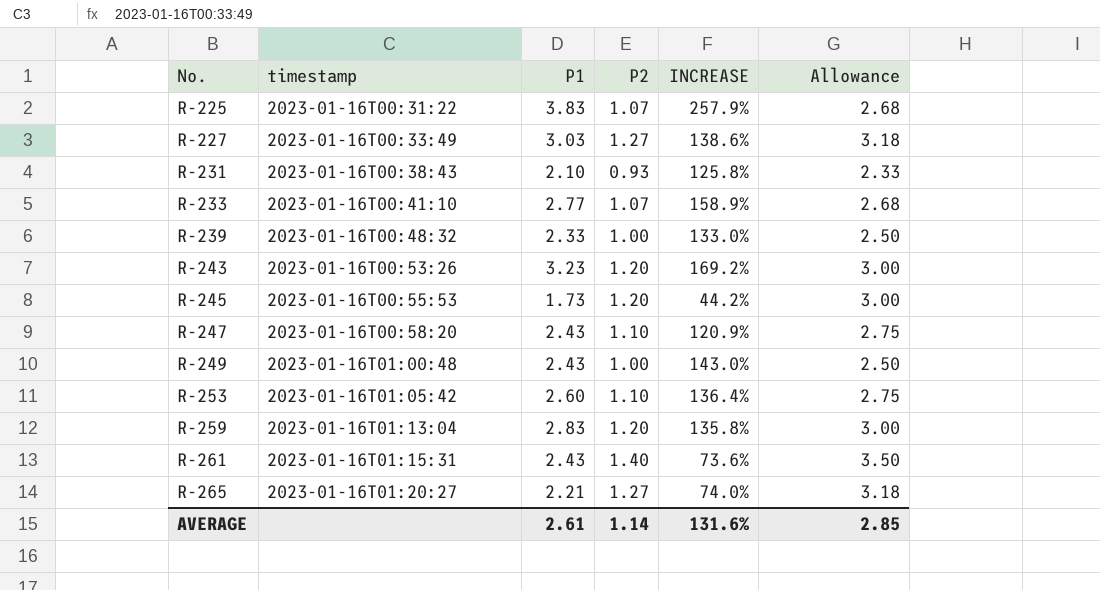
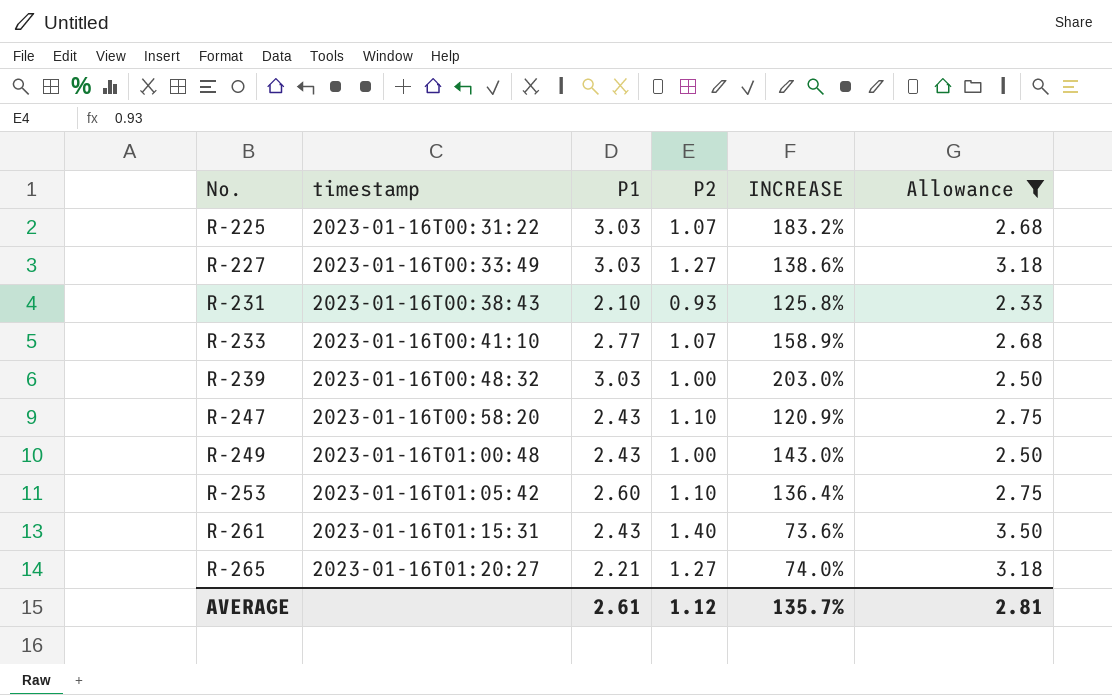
filter: none -> Allowance != 3.00
R-225 | P1: 3.83 -> 3.03
R-225 | INCREASE: 257.9% -> 183.2%
R-239 | P1: 2.33 -> 3.03
R-239 | INCREASE: 133.0% -> 203.0%
AVERAGE | P2: 1.14 -> 1.12
AVERAGE | INCREASE: 131.6% -> 135.7%
AVERAGE | Allowance: 2.85 -> 2.81

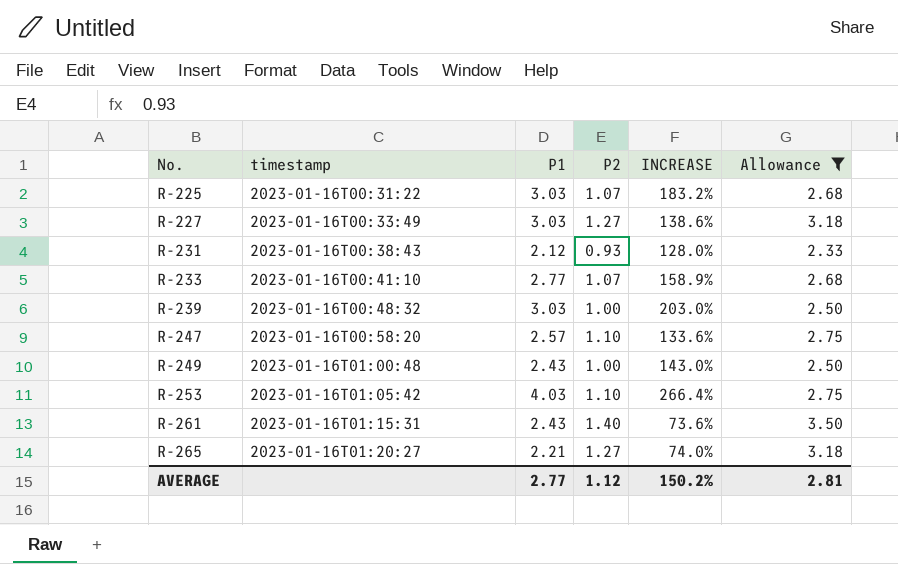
R-231 | P1: 2.10 -> 2.12
R-231 | INCREASE: 125.8% -> 128.0%
R-247 | P1: 2.43 -> 2.57
R-247 | INCREASE: 120.9% -> 133.6%
R-253 | P1: 2.60 -> 4.03
R-253 | INCREASE: 136.4% -> 266.4%
AVERAGE | P1: 2.61 -> 2.77
AVERAGE | INCREASE: 135.7% -> 150.2%

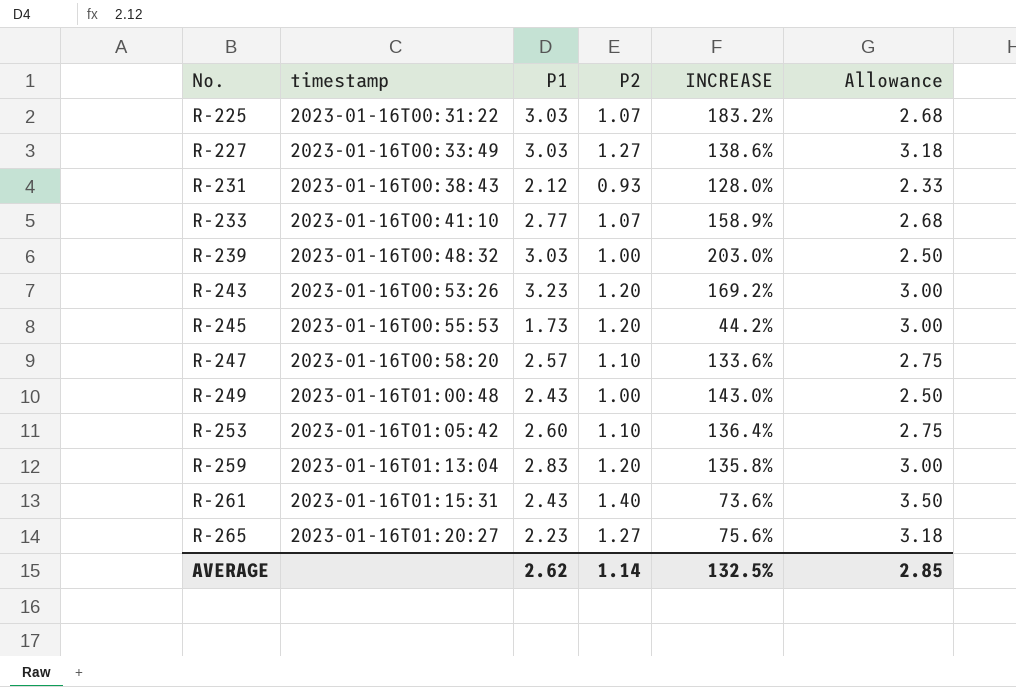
filter: Allowance != 3.00 -> none
R-253 | P1: 4.03 -> 2.60
R-253 | INCREASE: 266.4% -> 136.4%
R-265 | P1: 2.21 -> 2.23
R-265 | INCREASE: 74.0% -> 75.6%
AVERAGE | P1: 2.77 -> 2.62
AVERAGE | P2: 1.12 -> 1.14
AVERAGE | INCREASE: 150.2% -> 132.5%
AVERAGE | Allowance: 2.81 -> 2.85

